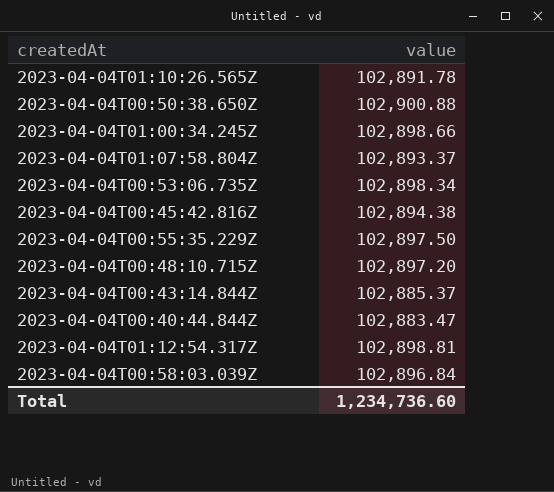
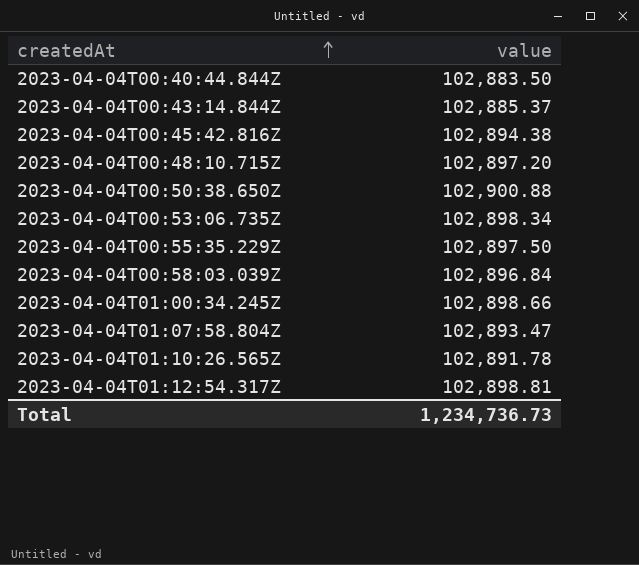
row order: none -> createdAt ascending
2023-04-04T00:40:44.844Z | value: 102,883.47 -> 102,883.50
2023-04-04T01:07:58.804Z | value: 102,893.37 -> 102,893.47
Total | value: 1,234,736.60 -> 1,234,736.73

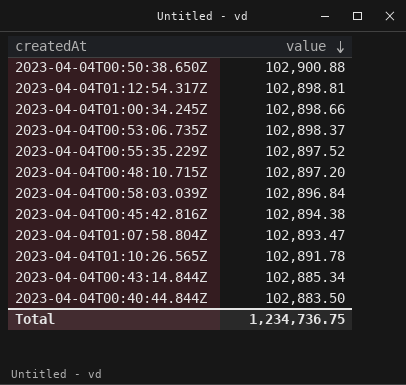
row order: createdAt ascending -> value descending
2023-04-04T00:53:06.735Z | value: 102,898.34 -> 102,898.37
2023-04-04T00:55:35.229Z | value: 102,897.50 -> 102,897.52
2023-04-04T00:43:14.844Z | value: 102,885.37 -> 102,885.34
Total | value: 1,234,736.73 -> 1,234,736.75

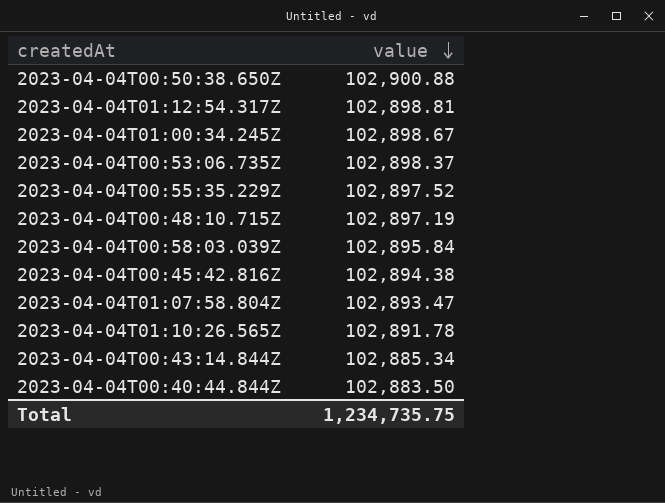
2023-04-04T01:00:34.245Z | value: 102,898.66 -> 102,898.67
2023-04-04T00:48:10.715Z | value: 102,897.20 -> 102,897.19
2023-04-04T00:58:03.039Z | value: 102,896.84 -> 102,895.84
Total | value: 1,234,736.75 -> 1,234,735.75

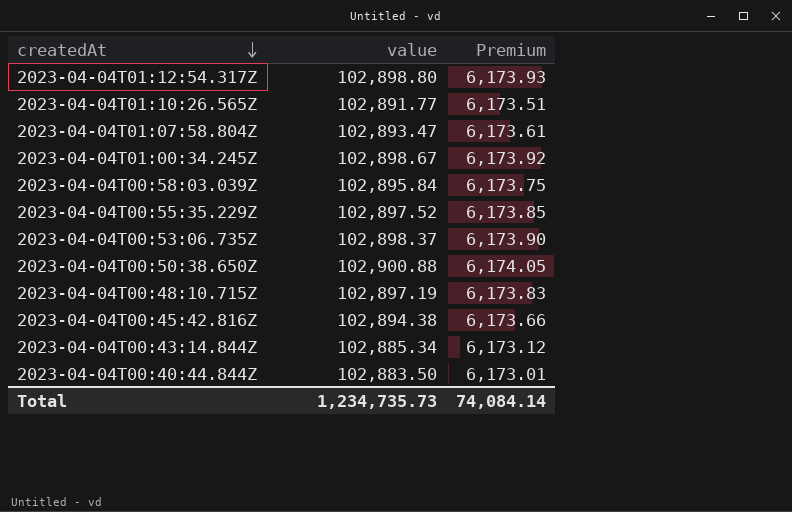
row order: value descending -> createdAt descending
column Premium | formula: none -> [value] * 0.06
2023-04-04T01:12:54.317Z | value: 102,898.81 -> 102,898.80
2023-04-04T01:10:26.565Z | value: 102,891.78 -> 102,891.77
Total | value: 1,234,735.75 -> 1,234,735.73

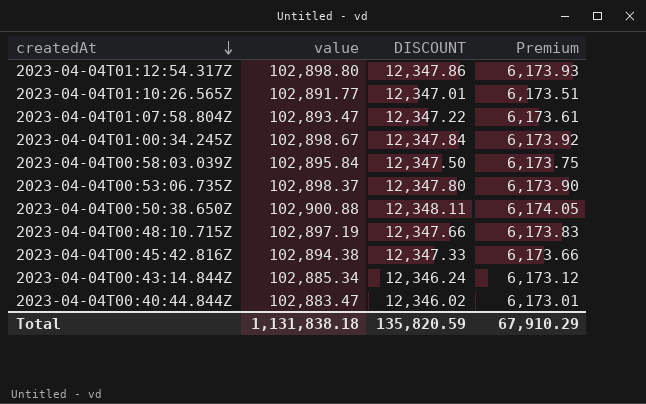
column DISCOUNT | formula: none -> [value] * 0.12
row 2023-04-04T00:55:35.229Z: 102,897.52 | 6,173.85 -> none
2023-04-04T00:40:44.844Z | value: 102,883.50 -> 102,883.47
Total | value: 1,234,735.73 -> 1,131,838.18
Total | Premium: 74,084.14 -> 67,910.29

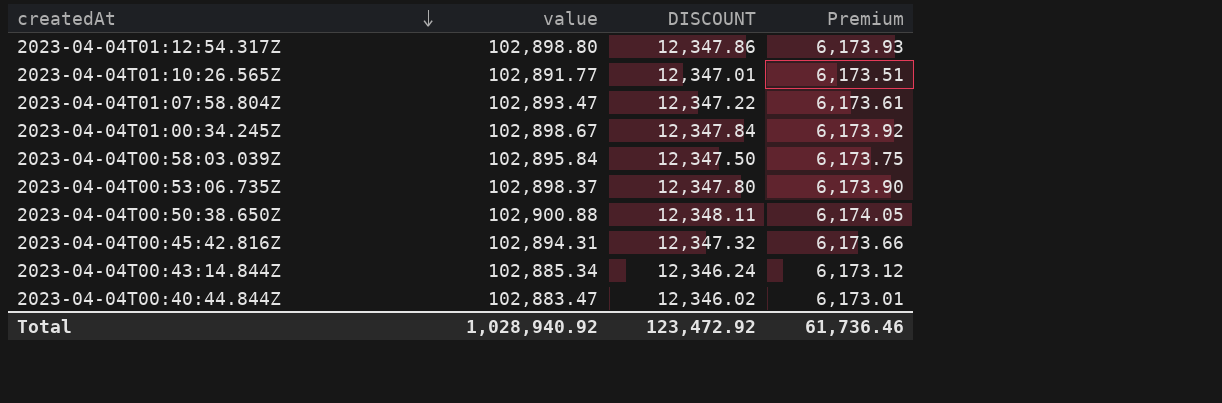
row 2023-04-04T00:48:10.715Z: 102,897.19 | 12,347.66 | 6,173.83 -> none
2023-04-04T00:45:42.816Z | value: 102,894.38 -> 102,894.31
2023-04-04T00:45:42.816Z | DISCOUNT: 12,347.33 -> 12,347.32
Total | value: 1,131,838.18 -> 1,028,940.92
Total | DISCOUNT: 135,820.59 -> 123,472.92
Total | Premium: 67,910.29 -> 61,736.46

